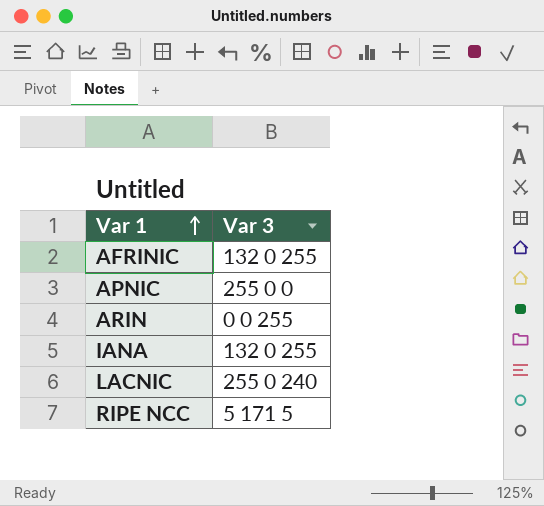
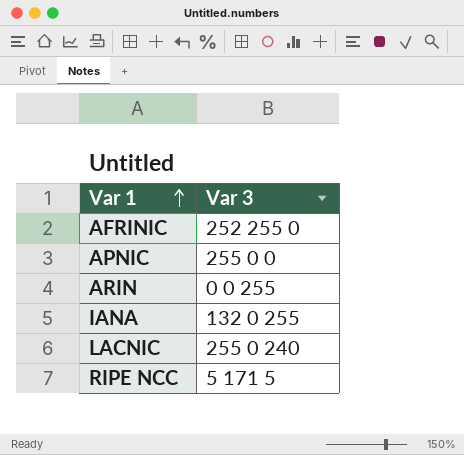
AFRINIC | Var 3: 132 0 255 -> 252 255 0

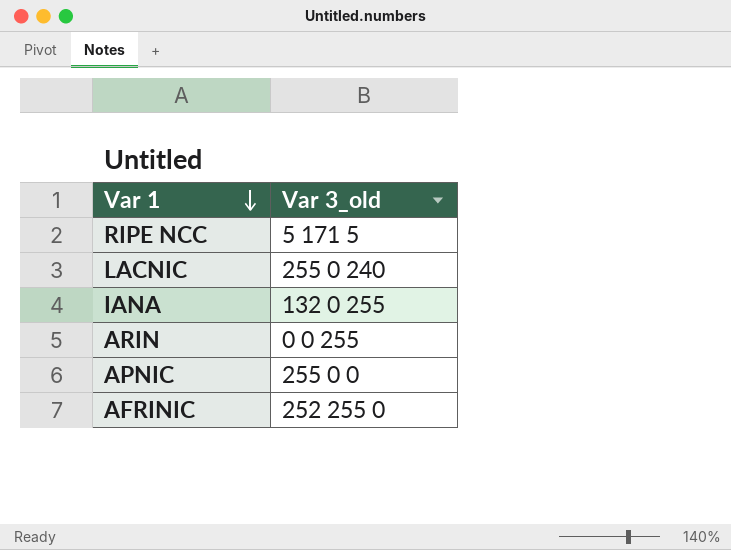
row order: Var 1 ascending -> Var 1 descending
column name: Var 3 -> Var 3_old

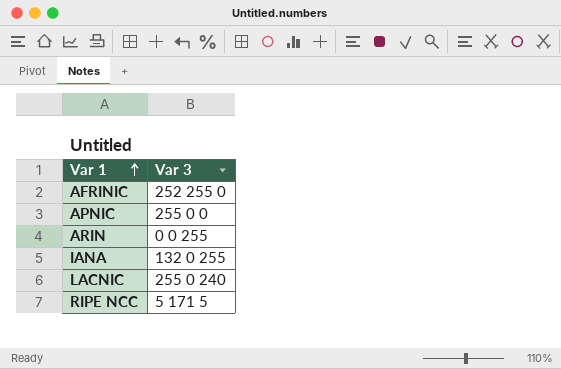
row order: Var 1 descending -> Var 1 ascending
column name: Var 3_old -> Var 3

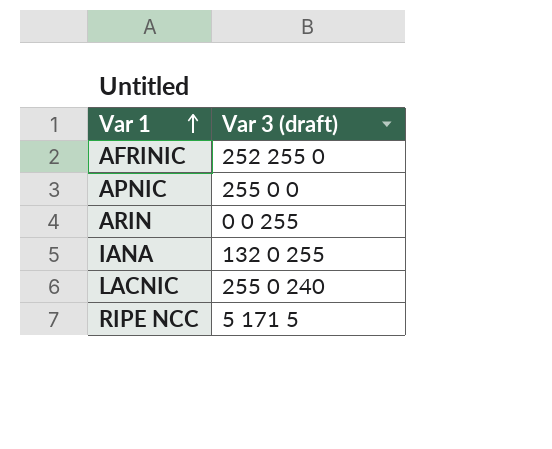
column name: Var 3 -> Var 3 (draft)

